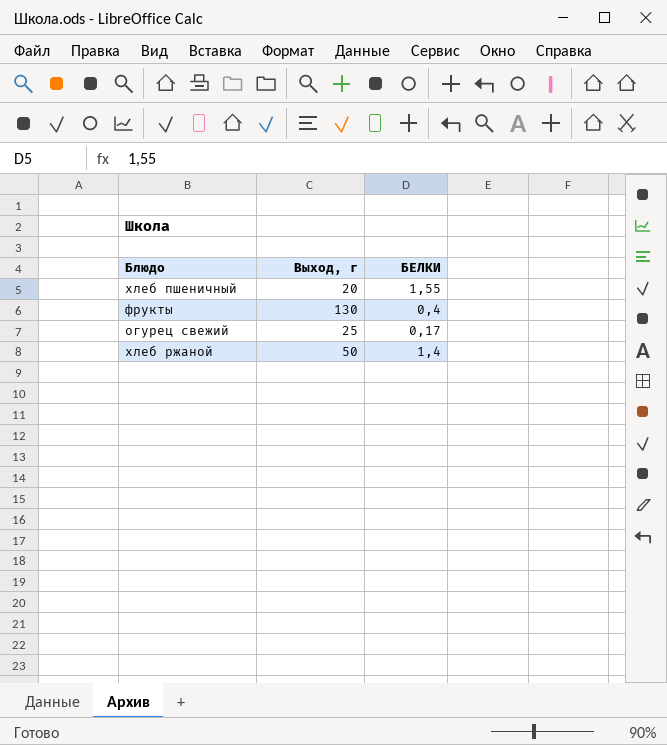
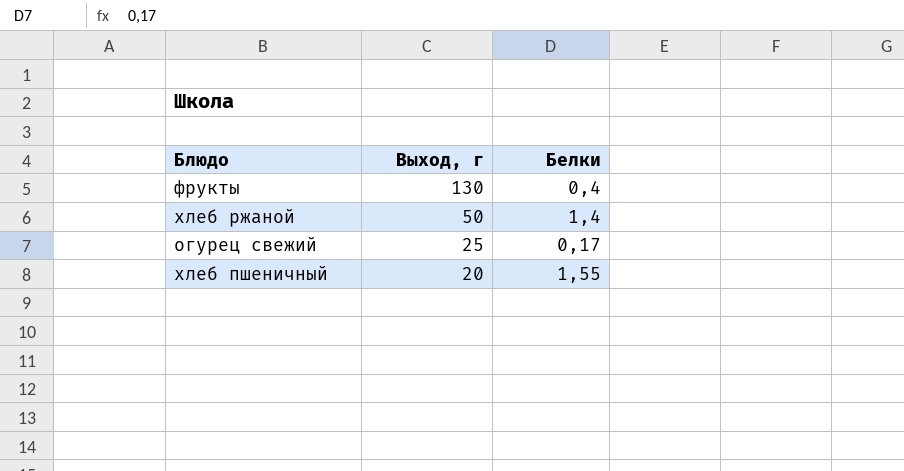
row order: none -> Выход, г descending
column name: БЕЛКИ -> Белки

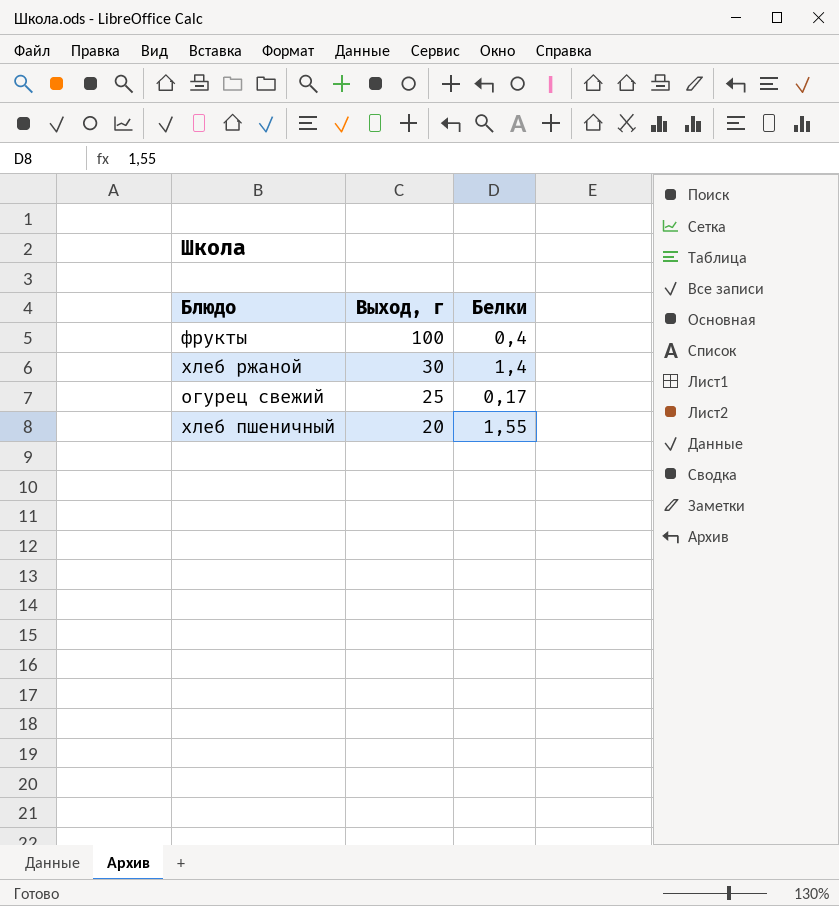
фрукты | Выход, г: 130 -> 100
хлеб ржаной | Выход, г: 50 -> 30

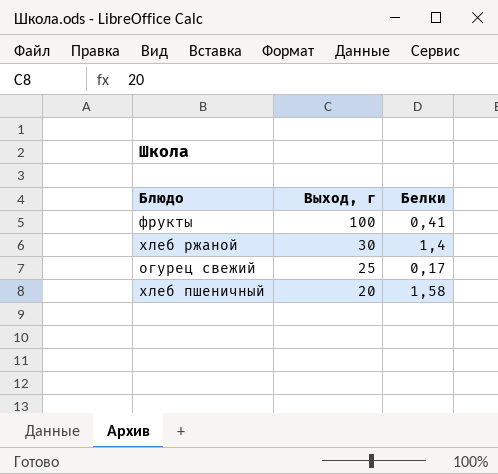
фрукты | Белки: 0,4 -> 0,41
хлеб пшеничный | Белки: 1,55 -> 1,58

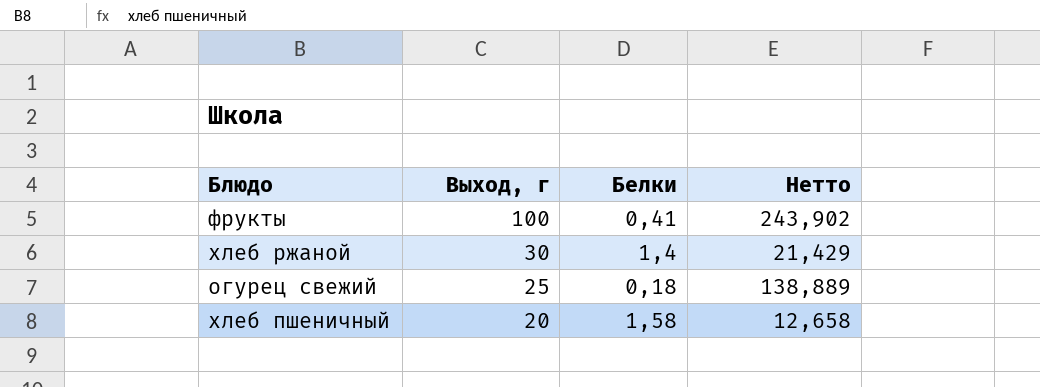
column Нетто | formula: none -> [Выход, г] / [Белки]
огурец свежий | Белки: 0,17 -> 0,18

